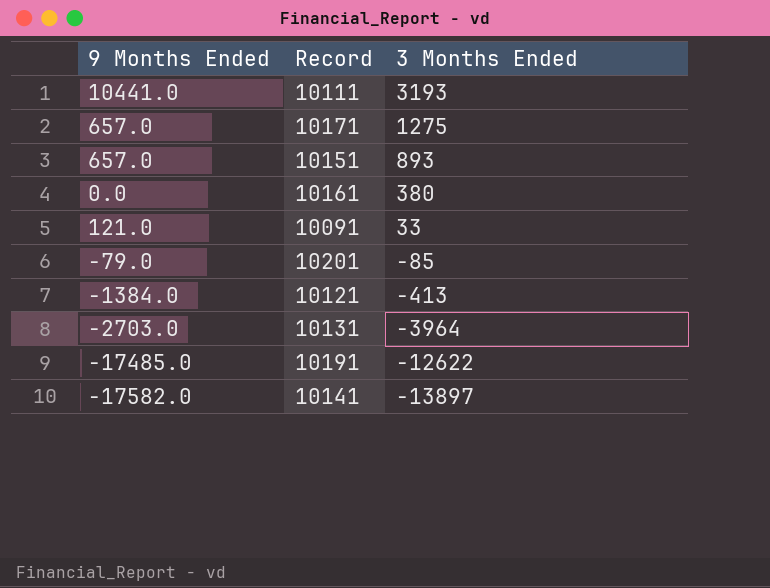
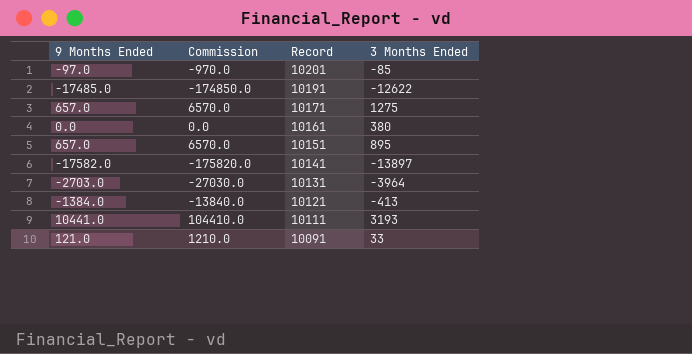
row order: 3 Months Ended descending -> Record descending
column Commission | formula: none -> [9 Months Ended] * 10
10201 | 9 Months Ended: -79.0 -> -97.0
10151 | 3 Months Ended: 893 -> 895

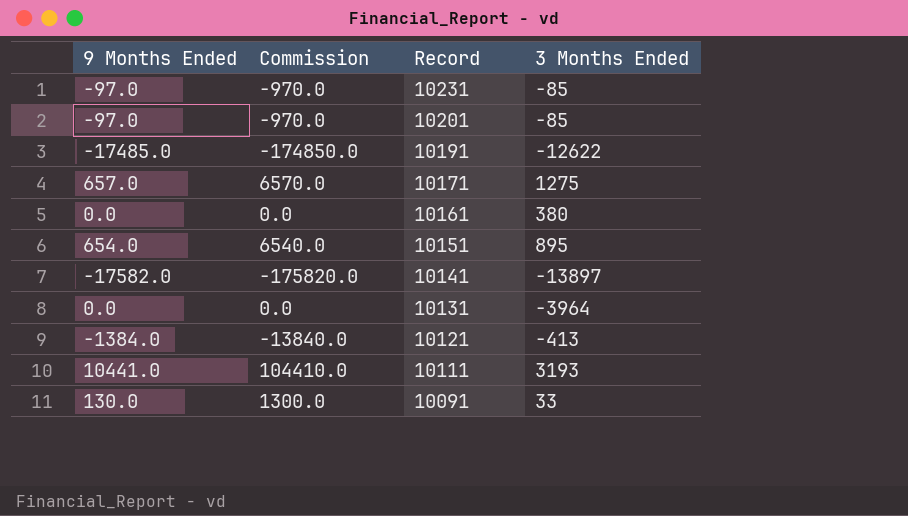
row 10231: none -> -97.0 | -970.0 | -85
10151 | 9 Months Ended: 657.0 -> 654.0
10151 | Commission: 6570.0 -> 6540.0
10131 | 9 Months Ended: -2703.0 -> 0.0
10131 | Commission: -27030.0 -> 0.0
10091 | 9 Months Ended: 121.0 -> 130.0
10091 | Commission: 1210.0 -> 1300.0

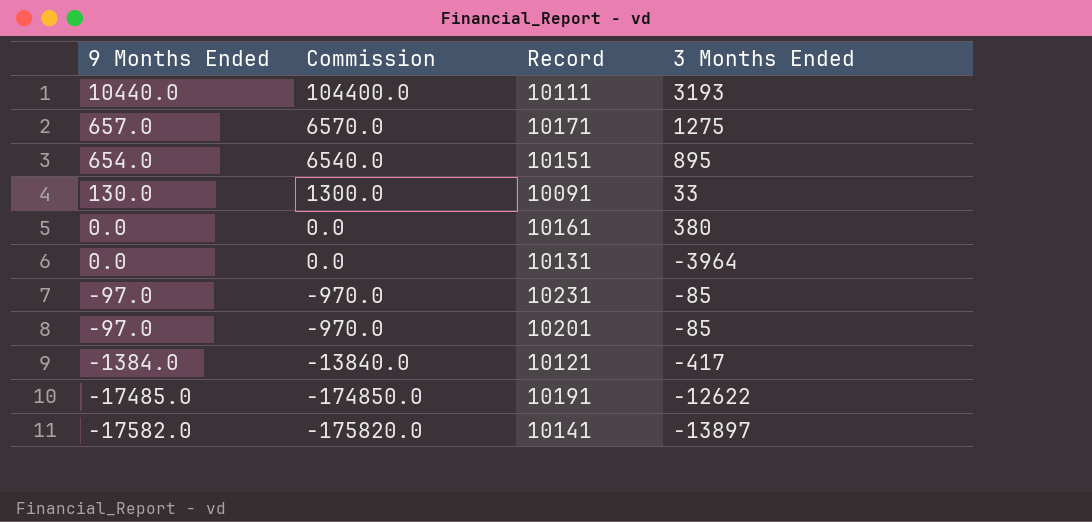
row order: Record descending -> 9 Months Ended descending
10111 | 9 Months Ended: 10441.0 -> 10440.0
10111 | Commission: 104410.0 -> 104400.0
10121 | 3 Months Ended: -413 -> -417

